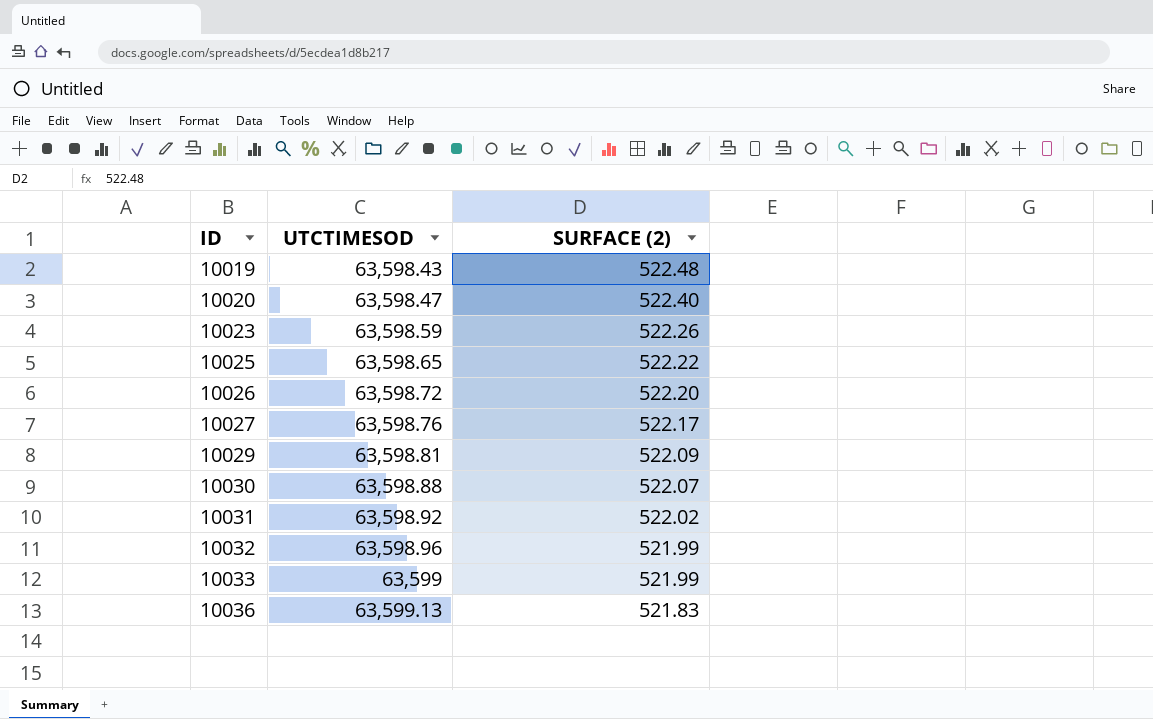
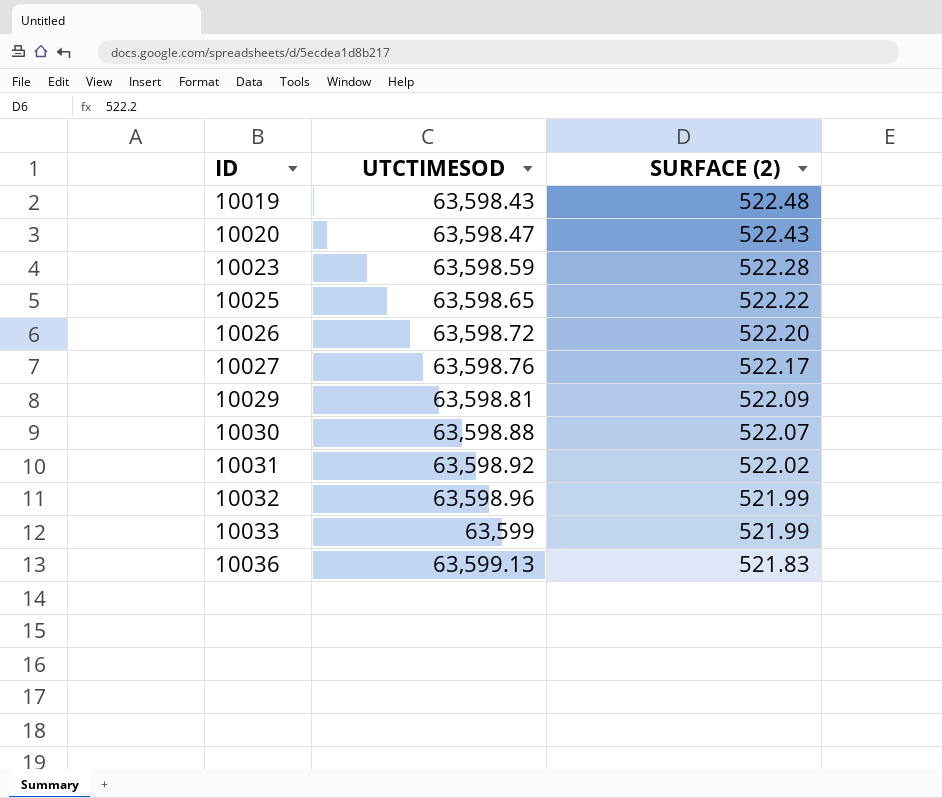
10020 | SURFACE (2): 522.40 -> 522.43
10023 | SURFACE (2): 522.26 -> 522.28

